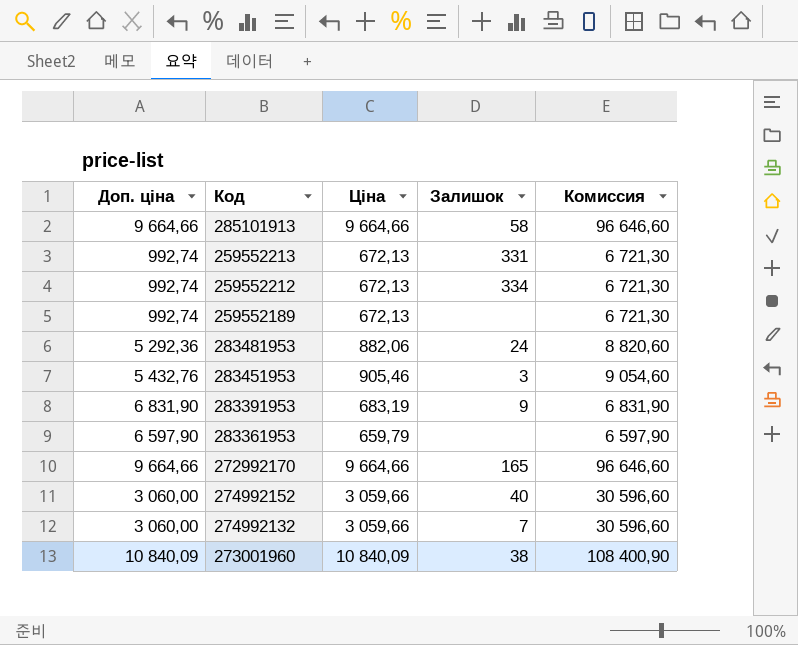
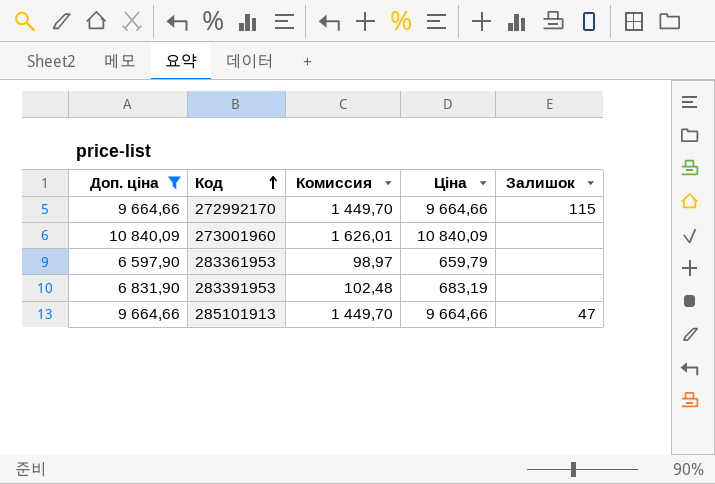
filter: none -> Доп. ціна >= 6 597,90
row order: none -> Код ascending
column Комиссия | formula: [Ціна] * 10 -> [Ціна] * 0,15
column Комиссия | position: 5 -> 3
272992170 | Залишок: 165 -> 115
273001960 | Залишок: 38 -> none
283391953 | Залишок: 9 -> none
285101913 | Залишок: 58 -> 47

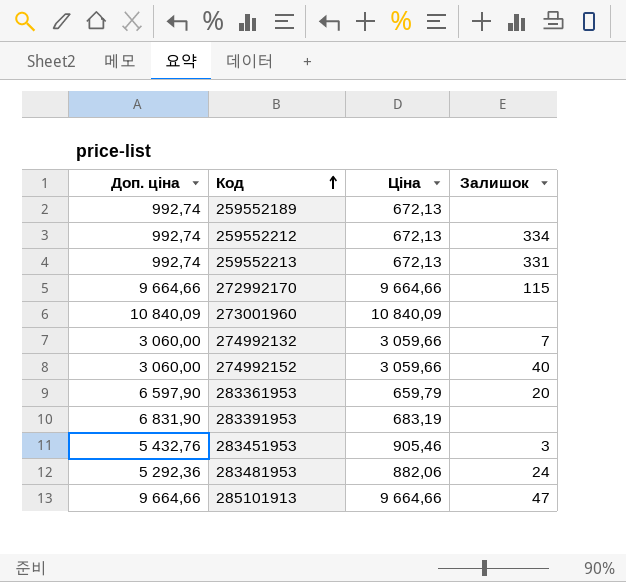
filter: Доп. ціна >= 6 597,90 -> none
column Комиссия | formula: [Ціна] * 0,15 -> none
283361953 | Залишок: none -> 20

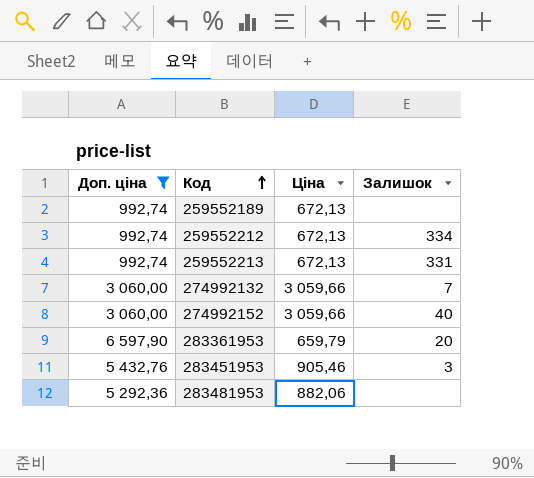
filter: none -> Доп. ціна <= 6 597,90
283481953 | Залишок: 24 -> none

